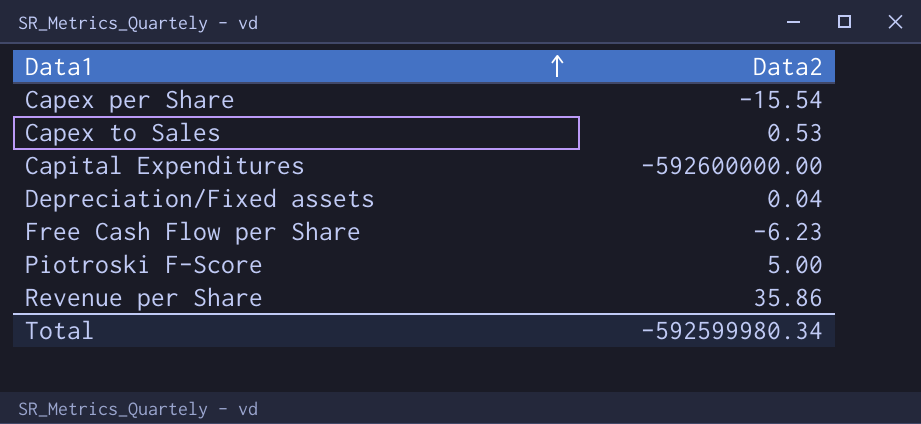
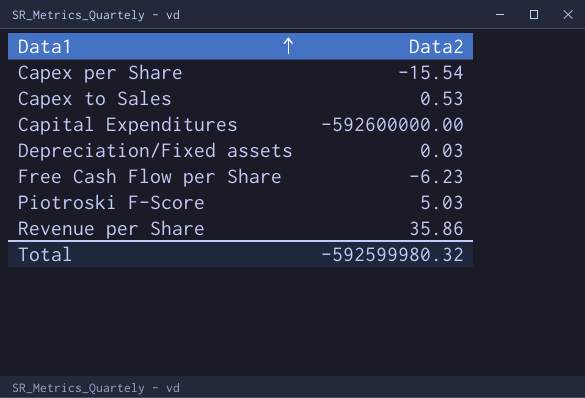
Depreciation/Fixed assets | Data2: 0.04 -> 0.03
Piotroski F-Score | Data2: 5.00 -> 5.03
Total | Data2: -592599980.34 -> -592599980.32

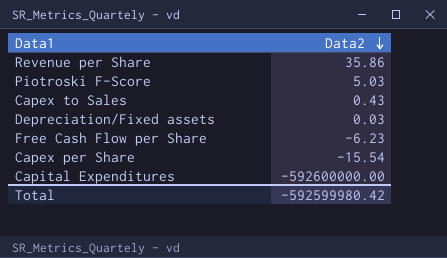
row order: Data1 ascending -> Data2 descending
Capex to Sales | Data2: 0.53 -> 0.43
Total | Data2: -592599980.32 -> -592599980.42

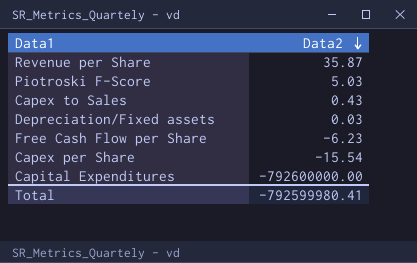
Revenue per Share | Data2: 35.86 -> 35.87
Capital Expenditures | Data2: -592600000.00 -> -792600000.00
Total | Data2: -592599980.42 -> -792599980.41

